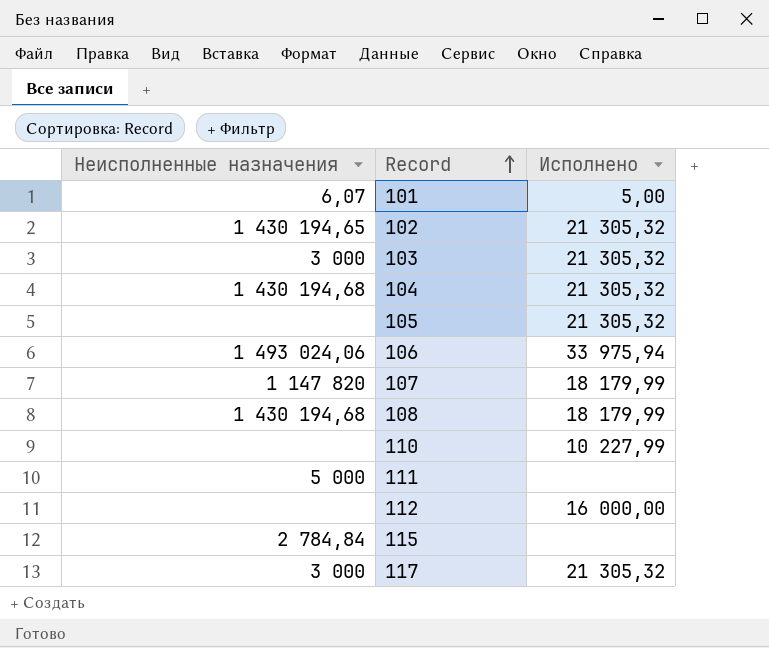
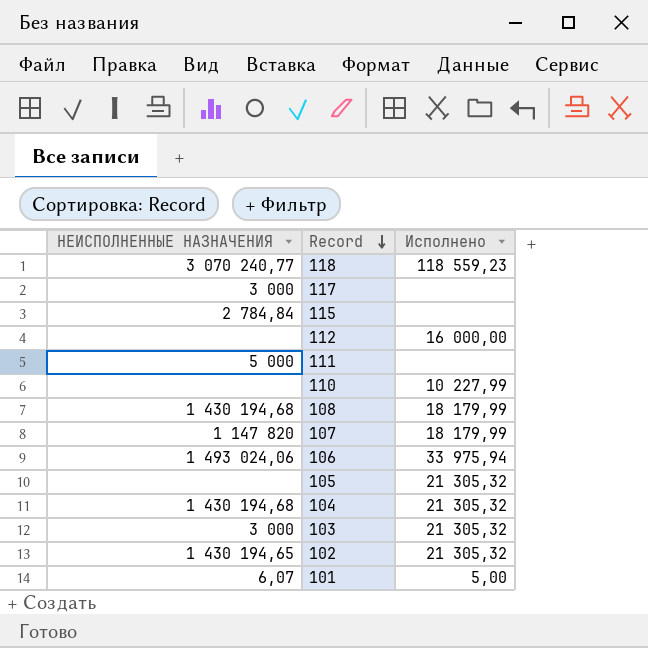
row order: Record ascending -> Record descending
column name: Неисполненные назначения -> НЕИСПОЛНЕННЫЕ НАЗНАЧЕНИЯ
row 118: none -> 3 070 240,77 | 118 559,23
117 | Исполнено: 21 305,32 -> none

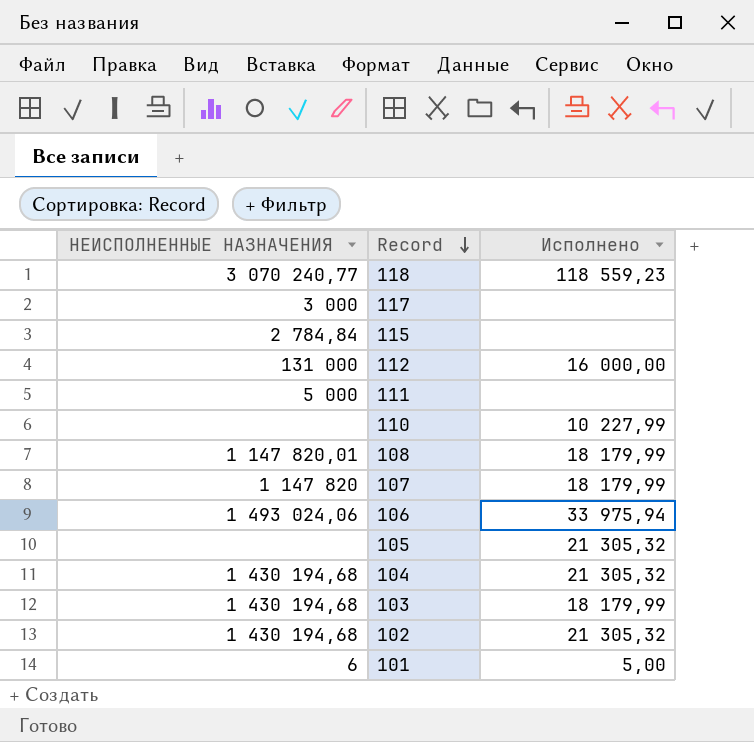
112 | НЕИСПОЛНЕННЫЕ НАЗНАЧЕНИЯ: none -> 131 000
108 | НЕИСПОЛНЕННЫЕ НАЗНАЧЕНИЯ: 1 430 194,68 -> 1 147 820,01
103 | НЕИСПОЛНЕННЫЕ НАЗНАЧЕНИЯ: 3 000 -> 1 430 194,68
103 | Исполнено: 21 305,32 -> 18 179,99
102 | НЕИСПОЛНЕННЫЕ НАЗНАЧЕНИЯ: 1 430 194,65 -> 1 430 194,68
101 | НЕИСПОЛНЕННЫЕ НАЗНАЧЕНИЯ: 6,07 -> 6

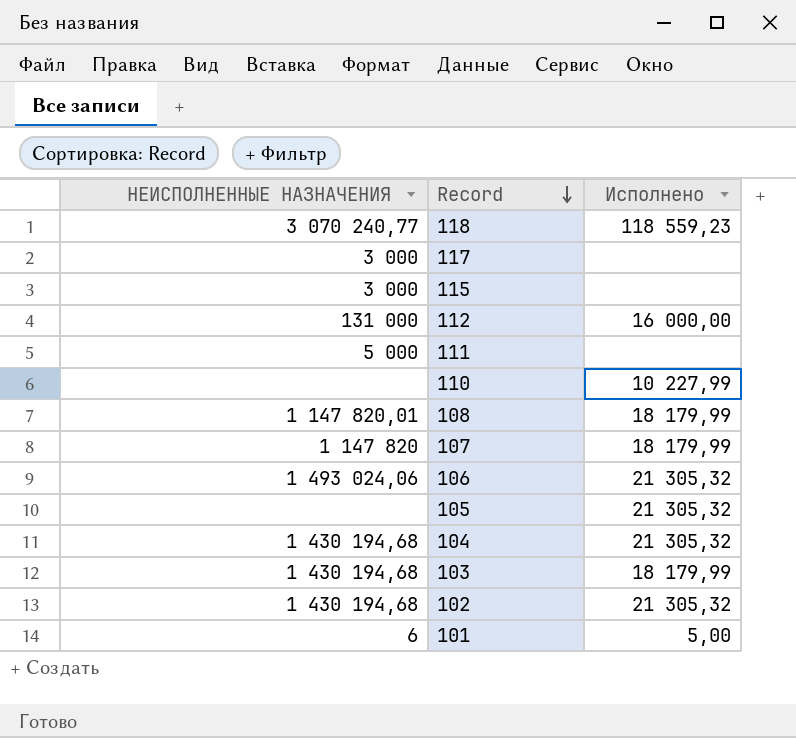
115 | НЕИСПОЛНЕННЫЕ НАЗНАЧЕНИЯ: 2 784,84 -> 3 000
106 | Исполнено: 33 975,94 -> 21 305,32

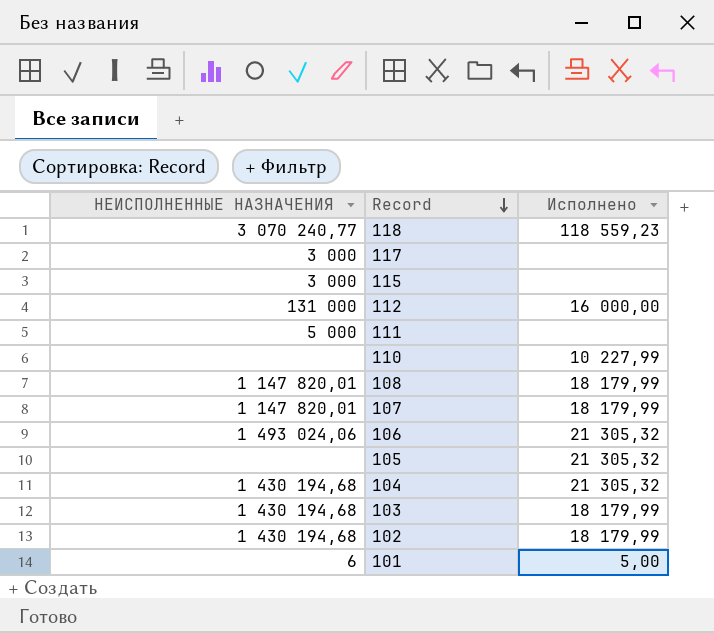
107 | НЕИСПОЛНЕННЫЕ НАЗНАЧЕНИЯ: 1 147 820 -> 1 147 820,01
102 | Исполнено: 21 305,32 -> 18 179,99

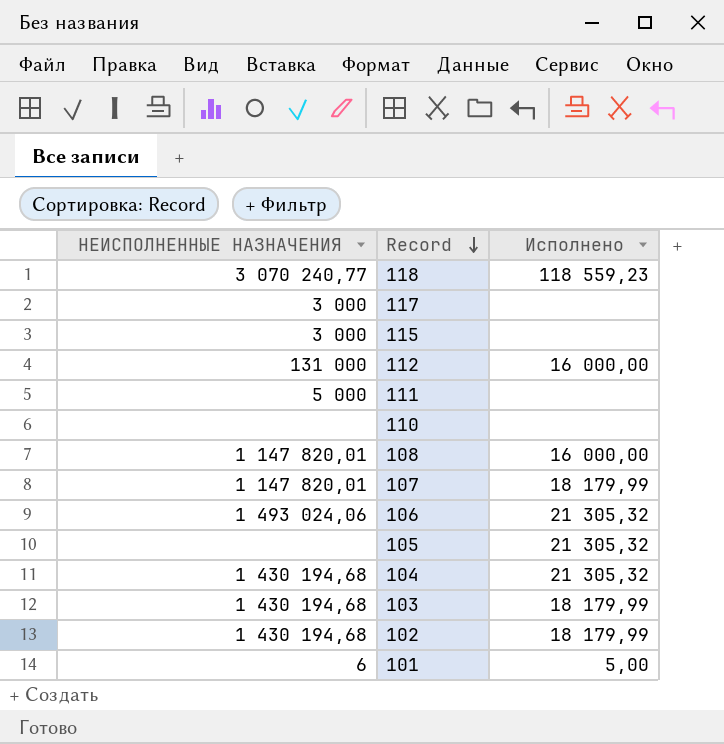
110 | Исполнено: 10 227,99 -> none
108 | Исполнено: 18 179,99 -> 16 000,00

